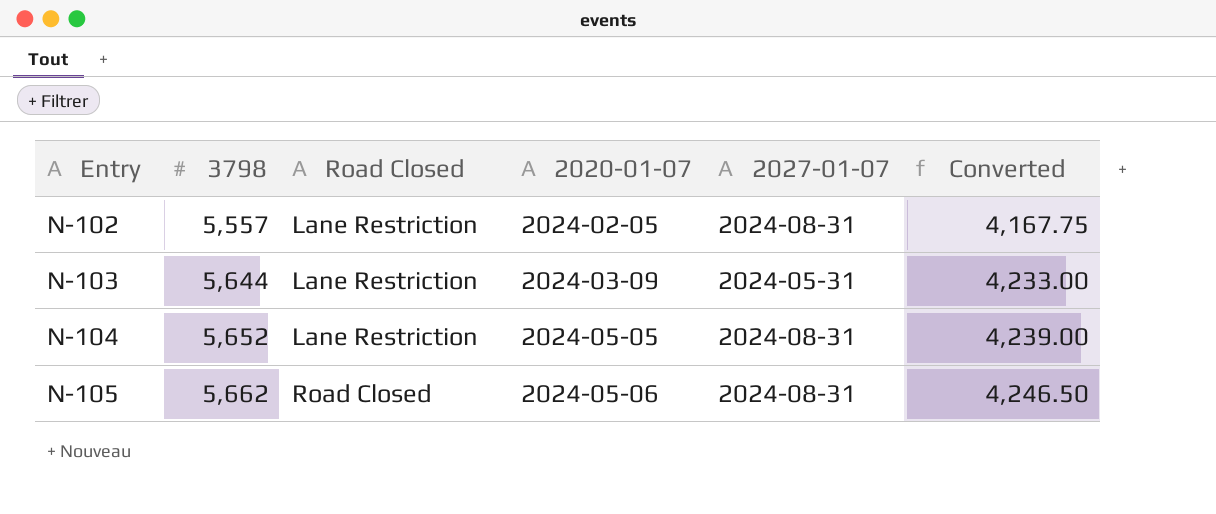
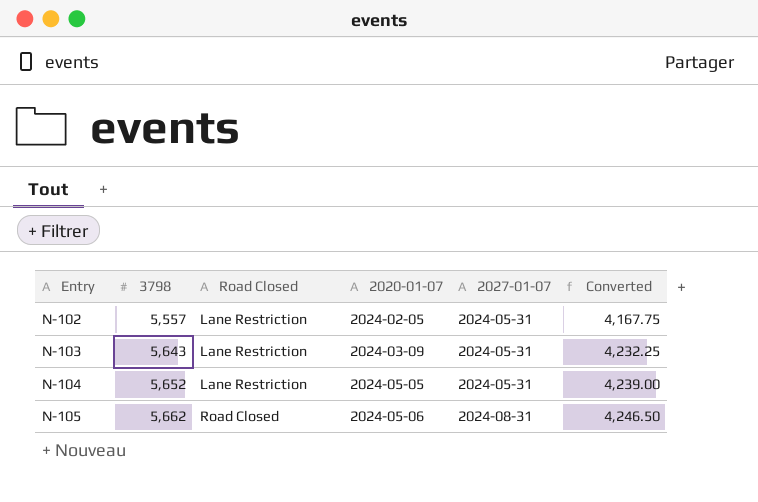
N-102 | 2027-01-07: 2024-08-31 -> 2024-05-31
N-103 | 3798: 5,644 -> 5,643
N-103 | Converted: 4,233.00 -> 4,232.25
N-104 | 2027-01-07: 2024-08-31 -> 2024-05-31

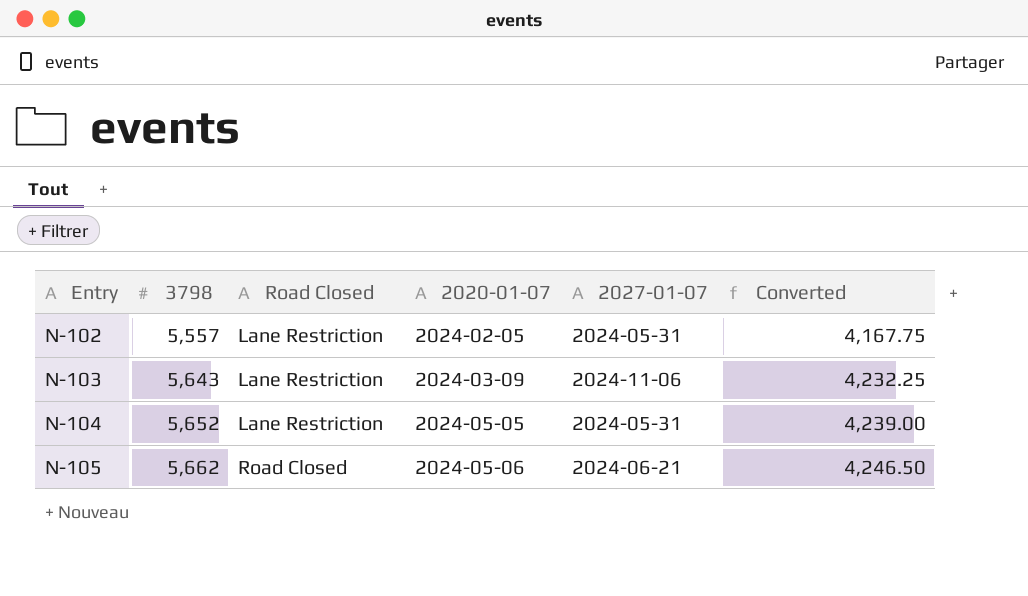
N-103 | 2027-01-07: 2024-05-31 -> 2024-11-06
N-105 | 2027-01-07: 2024-08-31 -> 2024-06-21

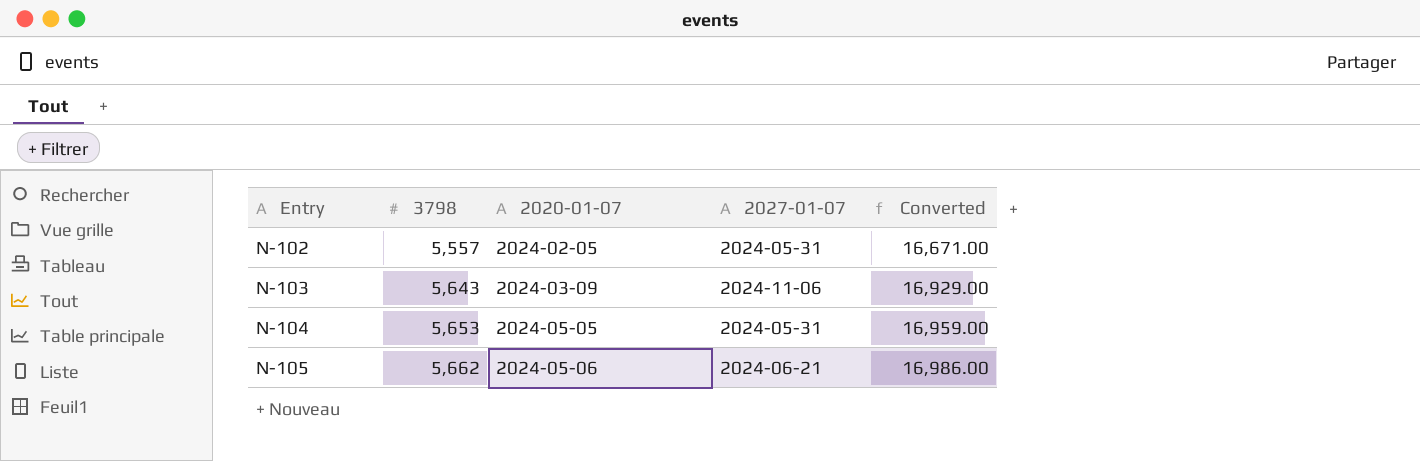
column Road Closed | position: 3 -> none
column Converted | formula: [3798] * 0.75 -> [3798] * 3
N-104 | 3798: 5,652 -> 5,653

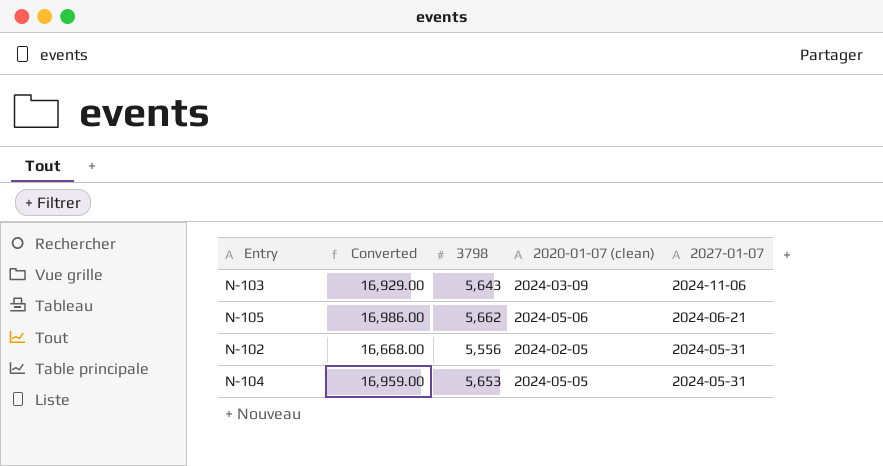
row order: Entry ascending -> 2027-01-07 descending
column Converted | position: 5 -> 2
column name: 2020-01-07 -> 2020-01-07 (clean)
N-102 | Converted: 16,671.00 -> 16,668.00
N-102 | 3798: 5,557 -> 5,556

